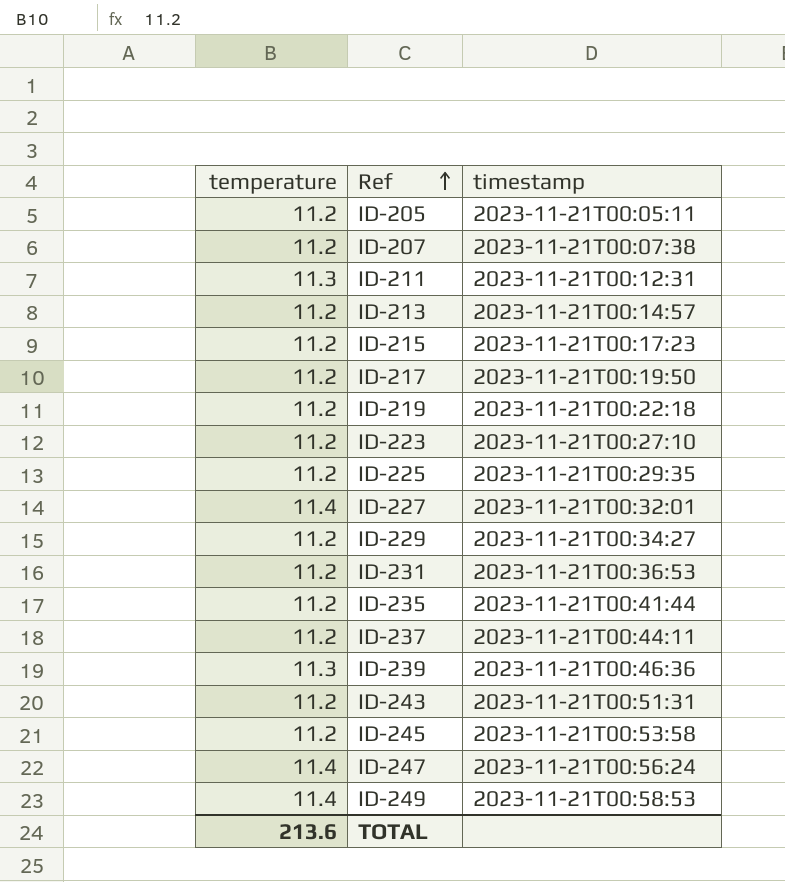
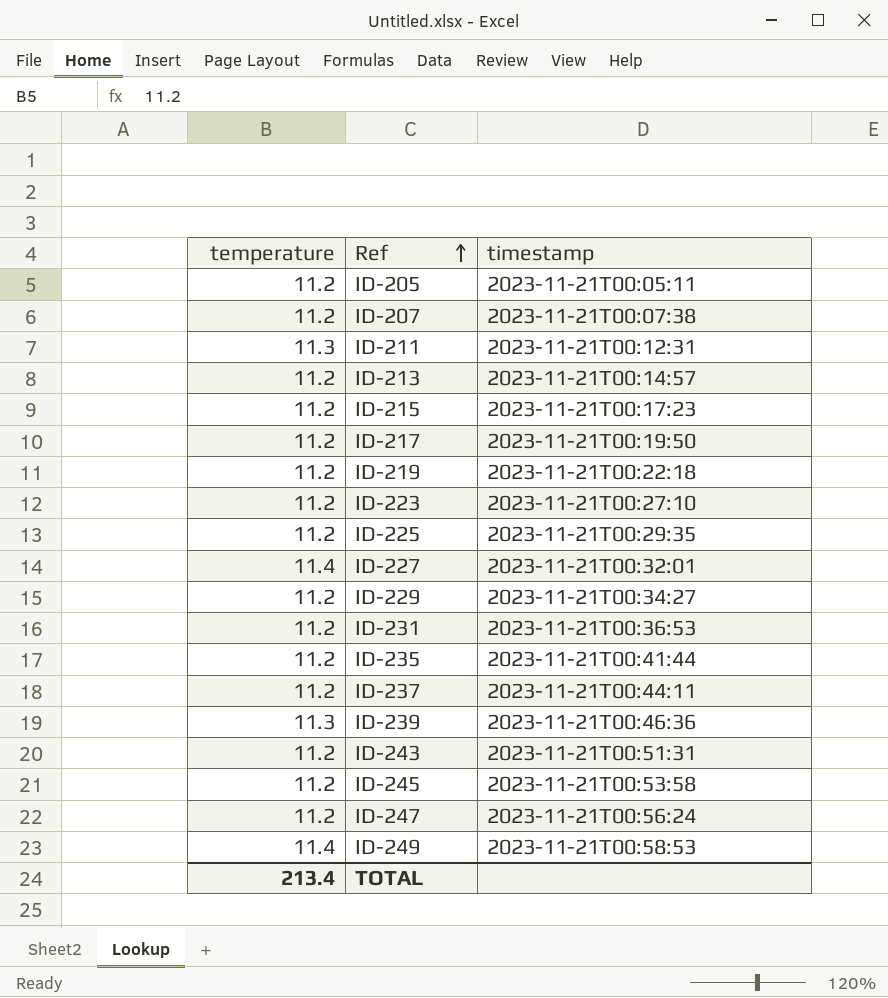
ID-247 | temperature: 11.4 -> 11.2
TOTAL | temperature: 213.6 -> 213.4

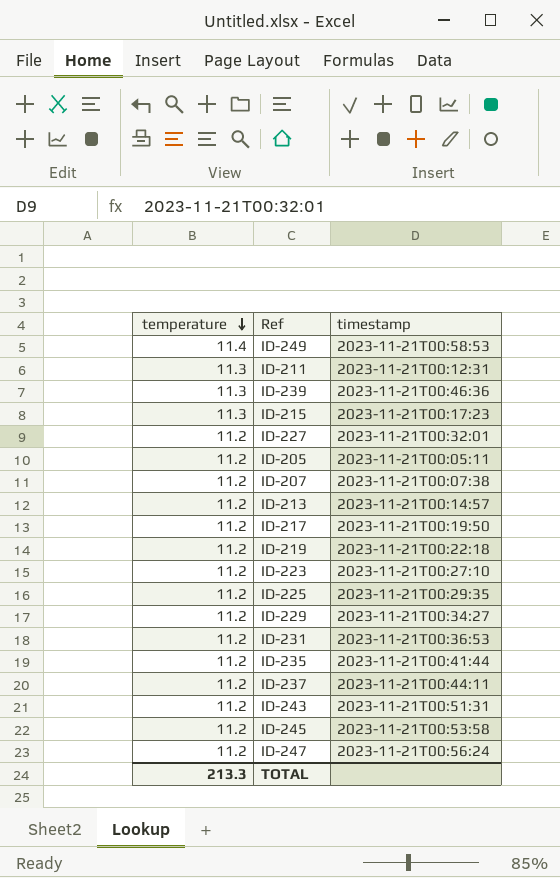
row order: Ref ascending -> temperature descending
ID-215 | temperature: 11.2 -> 11.3
ID-227 | temperature: 11.4 -> 11.2
TOTAL | temperature: 213.4 -> 213.3

